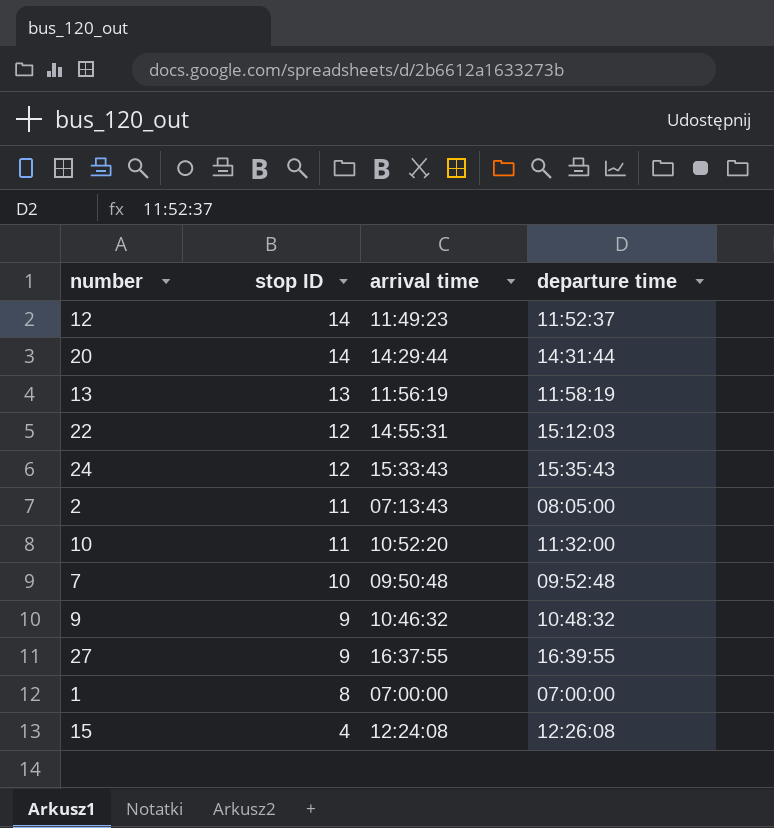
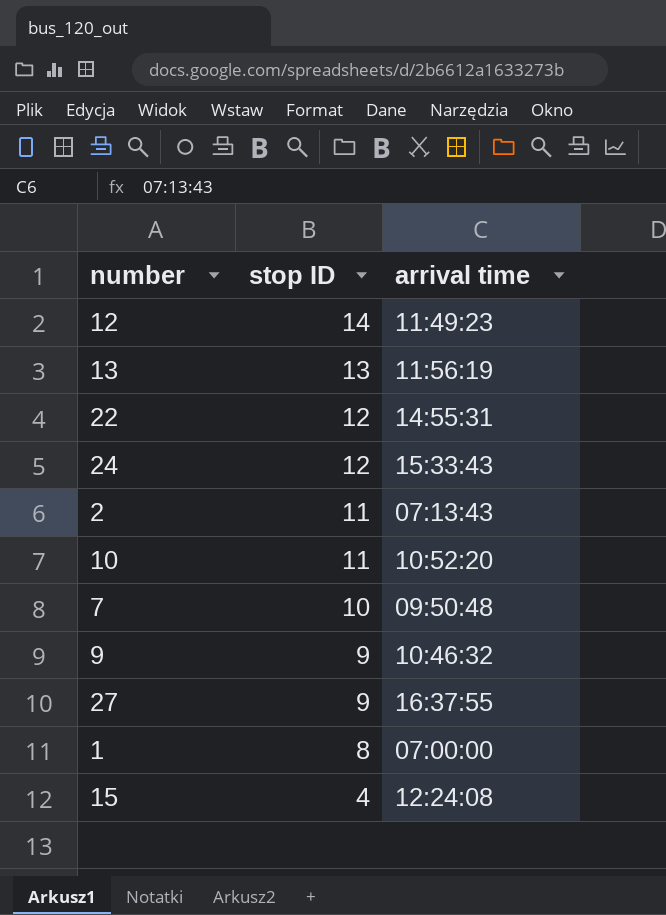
column departure time | position: 4 -> none
row 20: 14 | 14:29:44 | 14:31:44 -> none

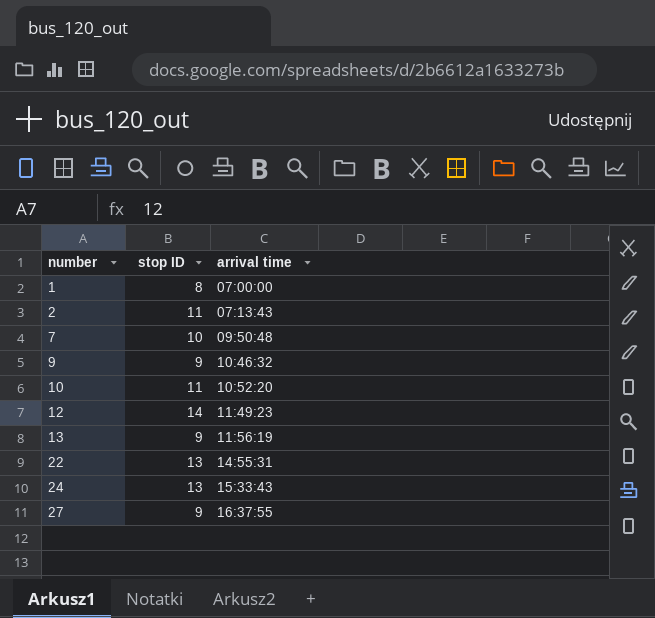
row order: stop ID descending -> number ascending
row 15: 4 | 12:24:08 -> none
13 | stop ID: 13 -> 9
22 | stop ID: 12 -> 13
24 | stop ID: 12 -> 13

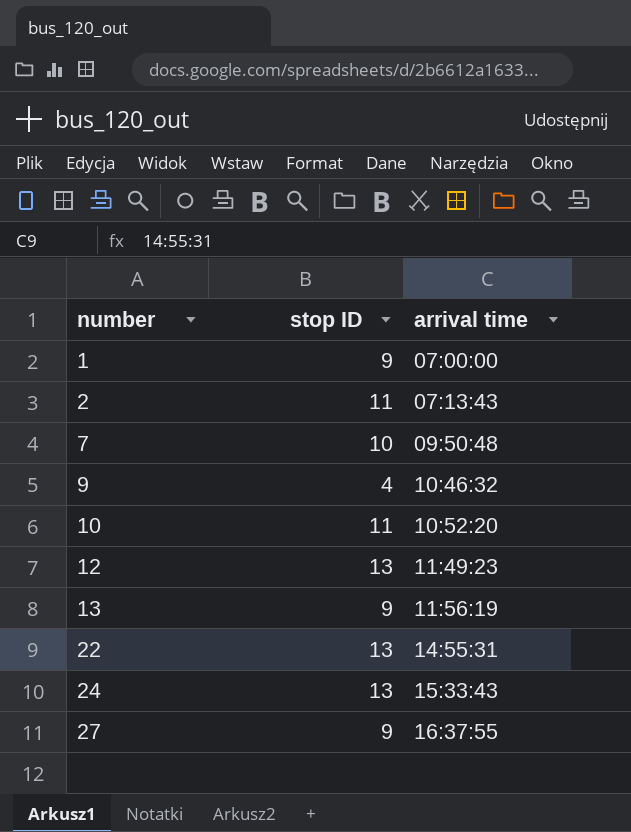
1 | stop ID: 8 -> 9
9 | stop ID: 9 -> 4
12 | stop ID: 14 -> 13

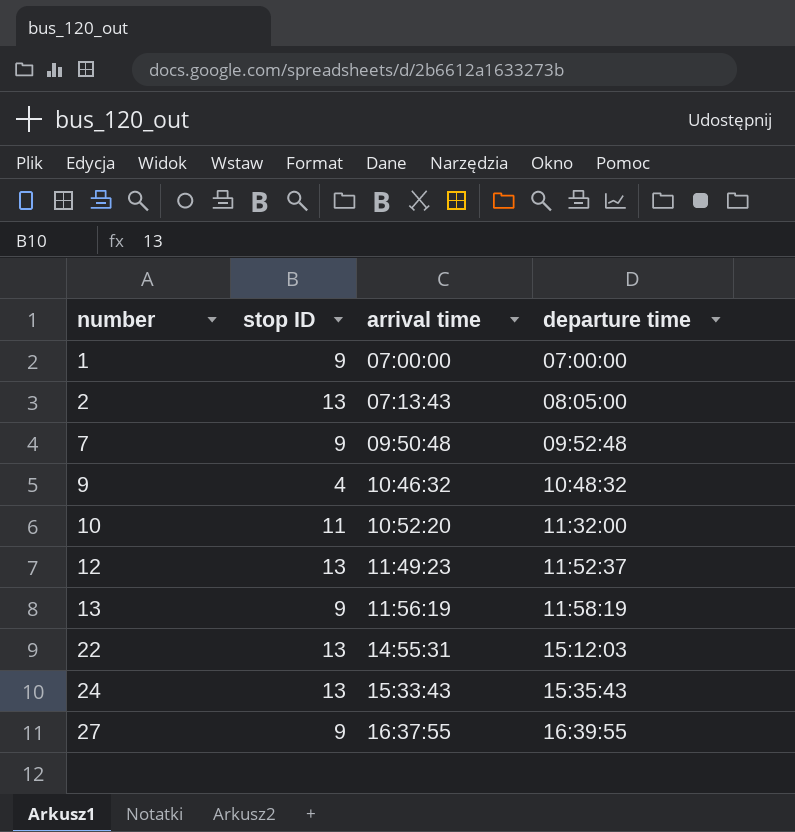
column departure time | position: none -> 4
2 | stop ID: 11 -> 13
7 | stop ID: 10 -> 9

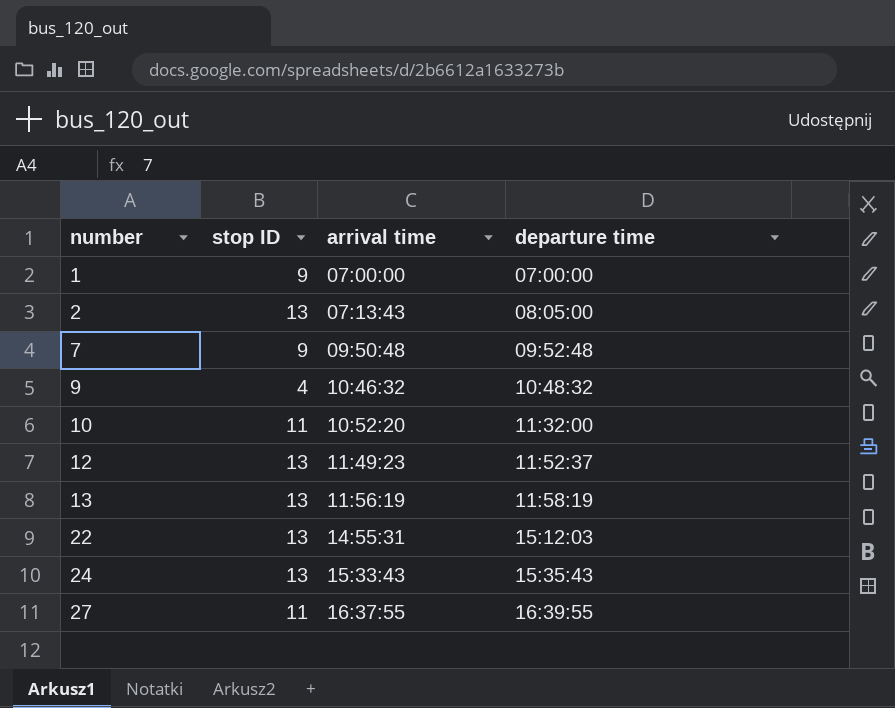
13 | stop ID: 9 -> 13
27 | stop ID: 9 -> 11

